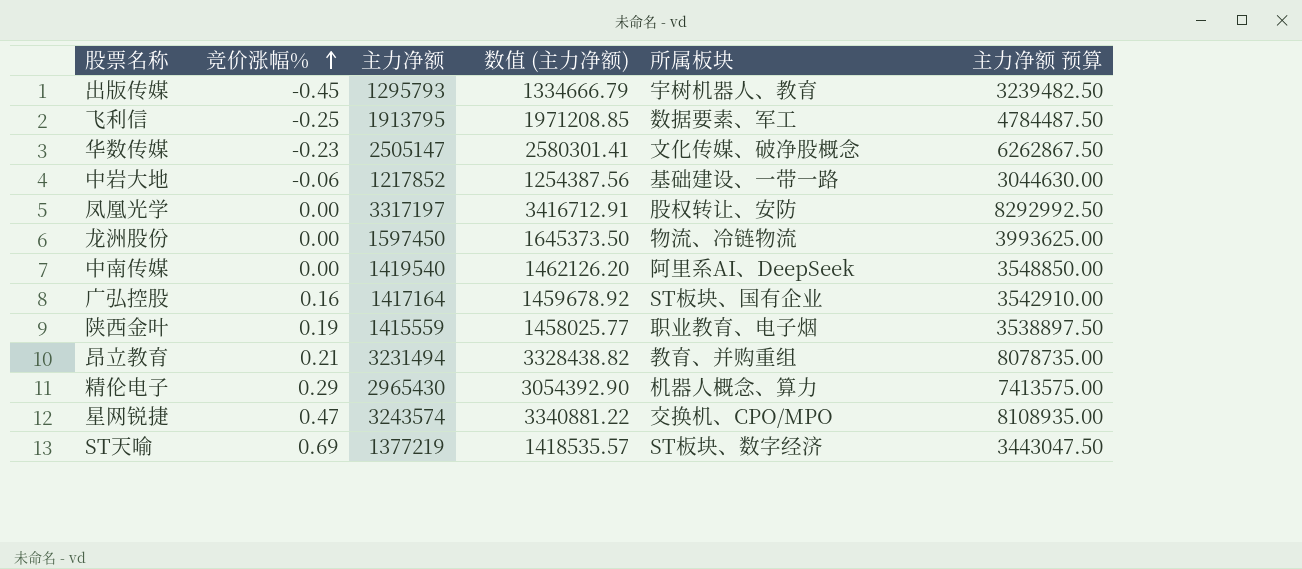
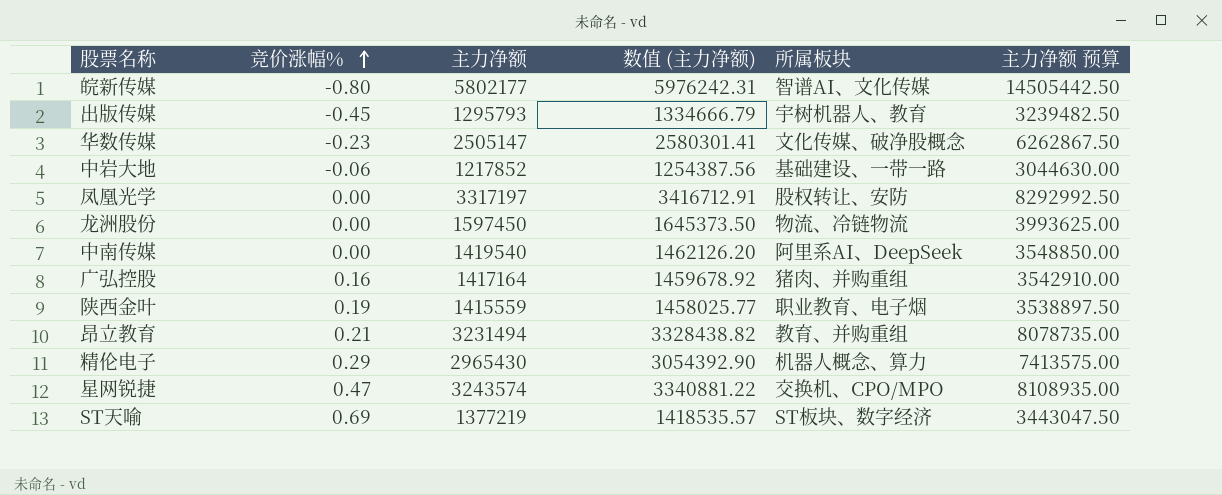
row 飞利信: -0.25 | 1913795 | 1971208.85 | 数据要素、军工 | 4784487.50 -> none
row 皖新传媒: none -> -0.80 | 5802177 | 5976242.31 | 智谱AI、文化传媒 | 14505442.50
广弘控股 | 所属板块: ST板块、国有企业 -> 猪肉、并购重组

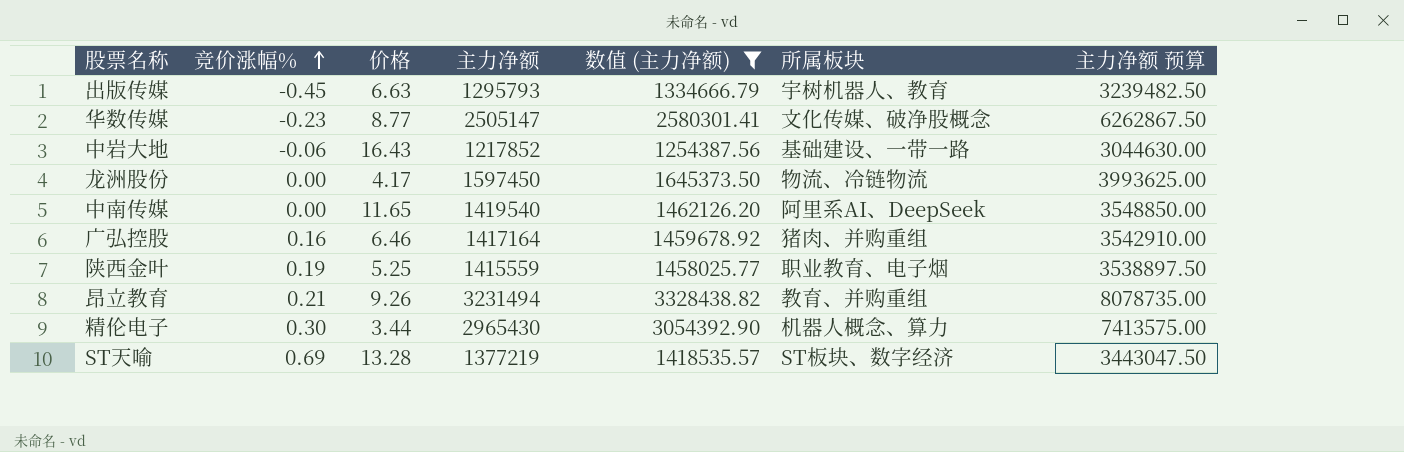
filter: none -> 数值 (主力净额) <= 3328438.82
column 价格 | position: none -> 3
精伦电子 | 竞价涨幅%: 0.29 -> 0.30

